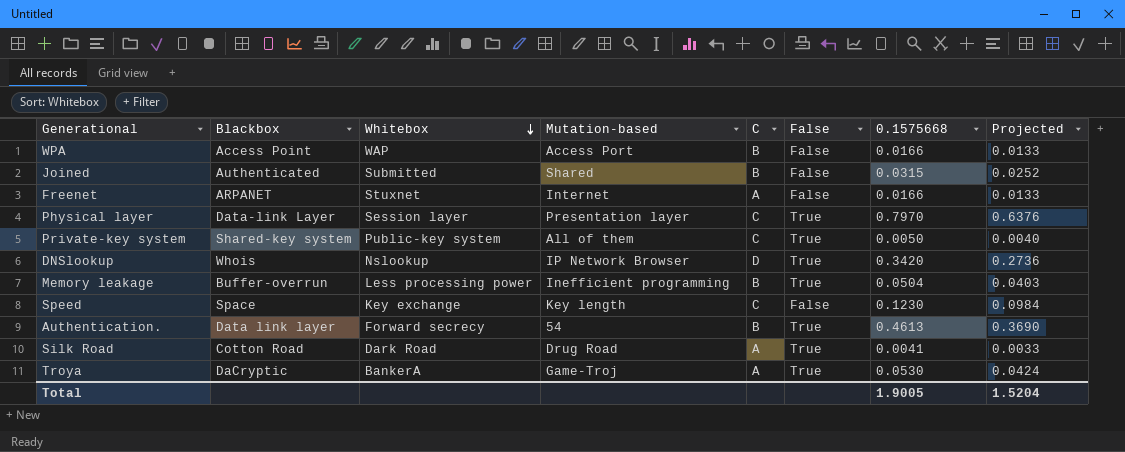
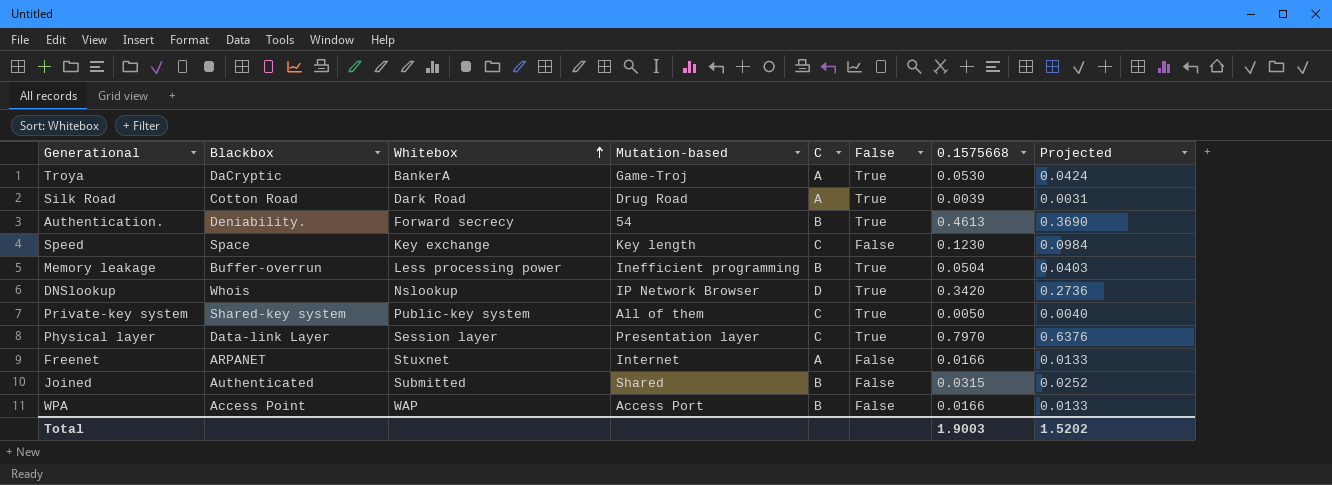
row order: Whitebox descending -> Whitebox ascending
Silk Road | 0.1575668: 0.0041 -> 0.0039
Silk Road | Projected: 0.0033 -> 0.0031
Authentication. | Blackbox: Data link layer -> Deniability.
Total | 0.1575668: 1.9005 -> 1.9003
Total | Projected: 1.5204 -> 1.5202

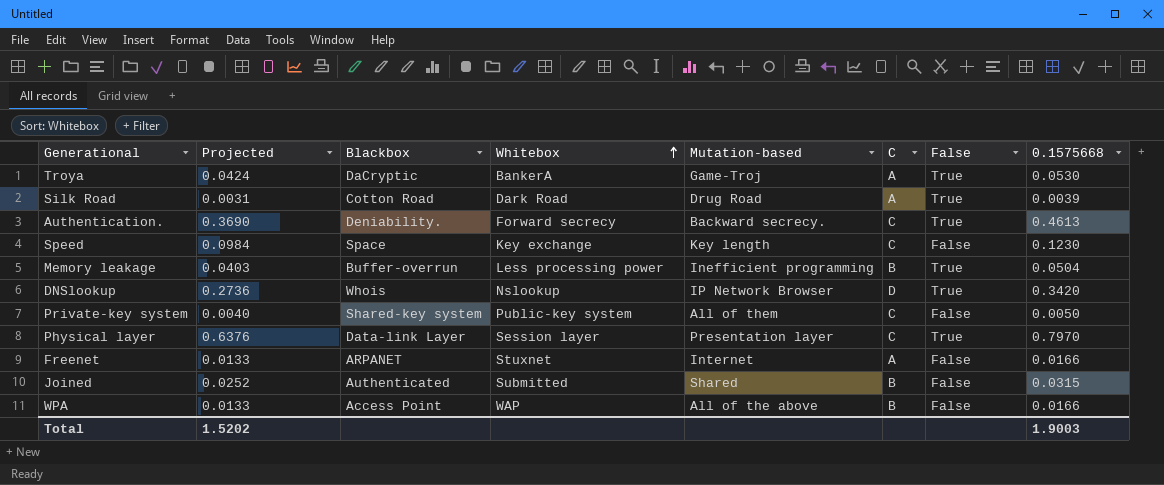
column Projected | position: 8 -> 2
Authentication. | Mutation-based: 54 -> Backward secrecy.
Authentication. | C: B -> C
Private-key system | False: True -> False
WPA | Mutation-based: Access Port -> All of the above

